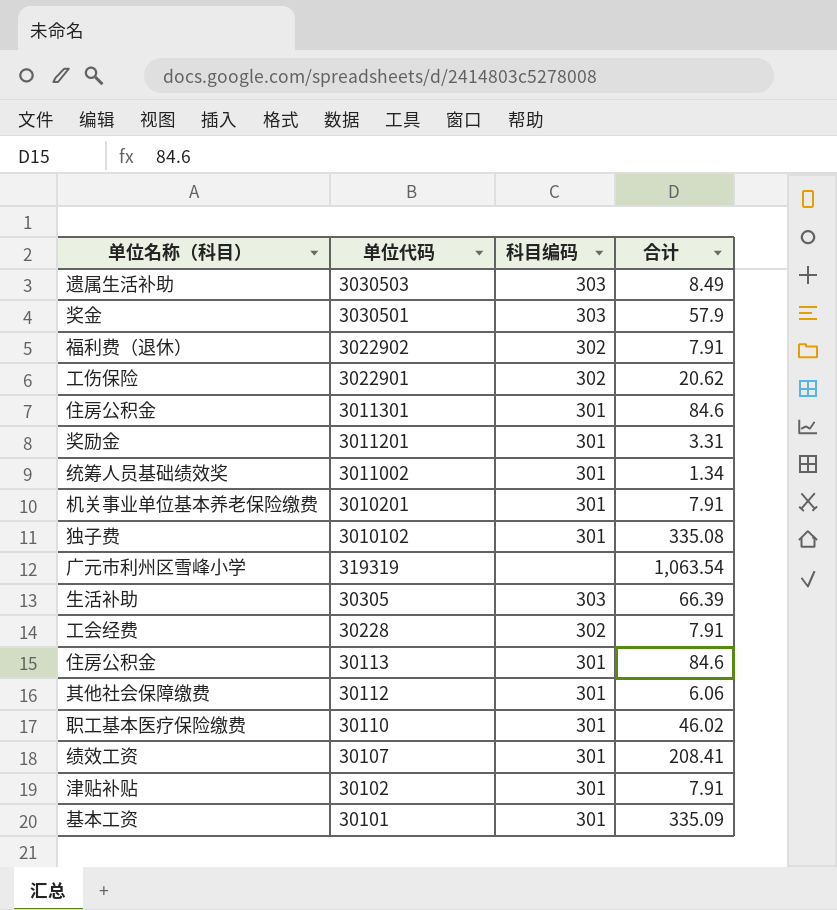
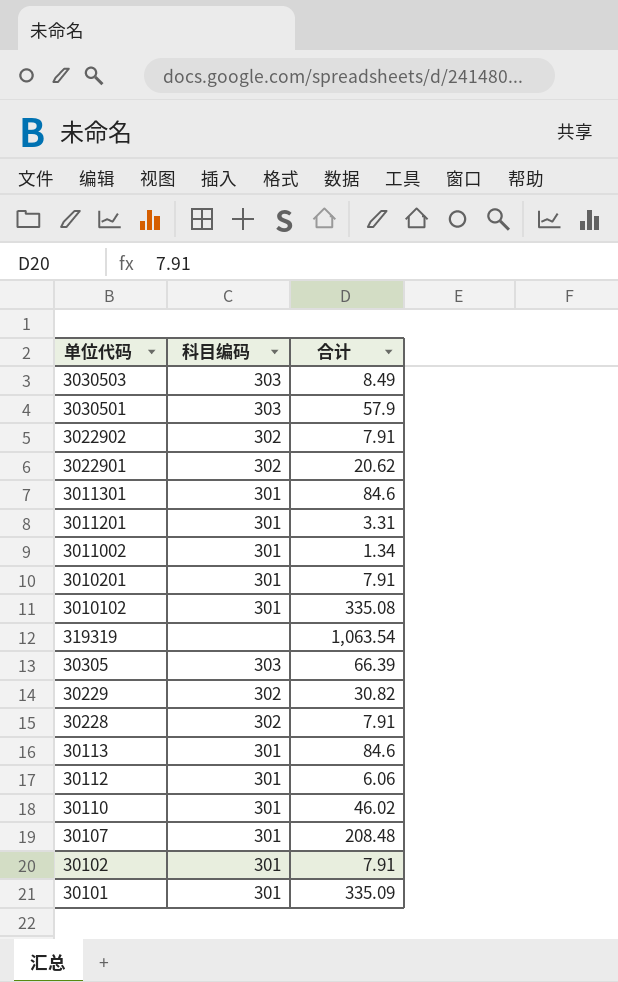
column 单位名称（科目） | position: 1 -> none
row 30229: none -> 302 | 30.82
30107 | 合计: 208.41 -> 208.48

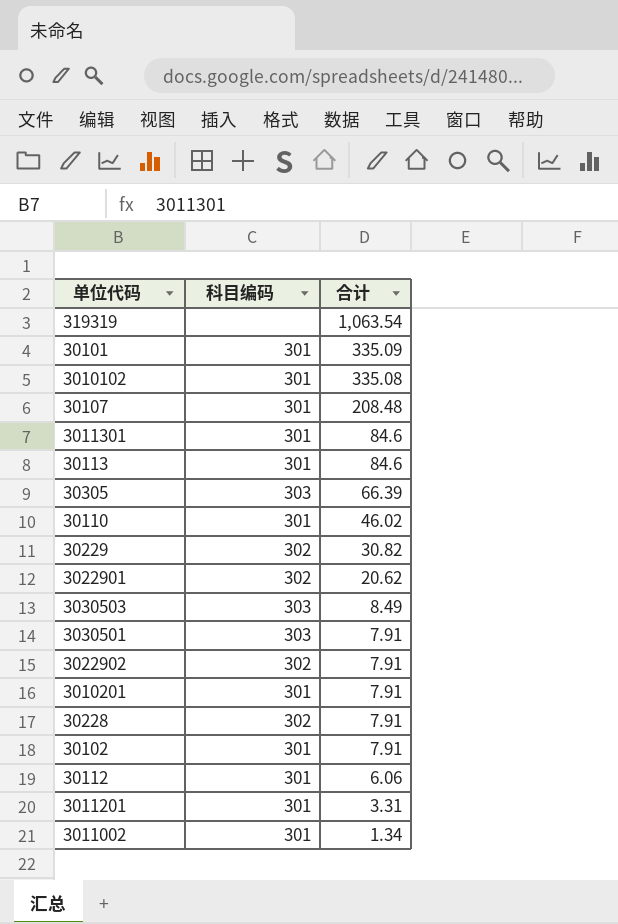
row order: 单位代码 descending -> 合计 descending
3030501 | 合计: 57.9 -> 7.91

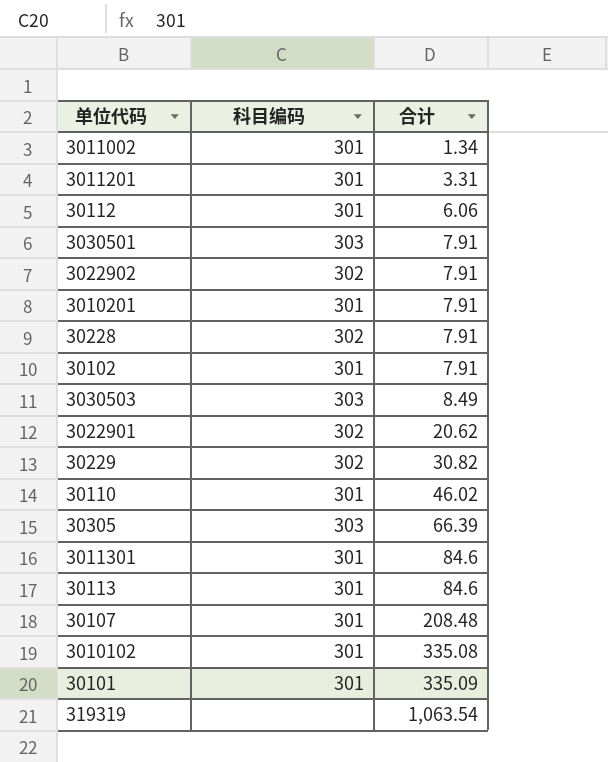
row order: 合计 descending -> 合计 ascending

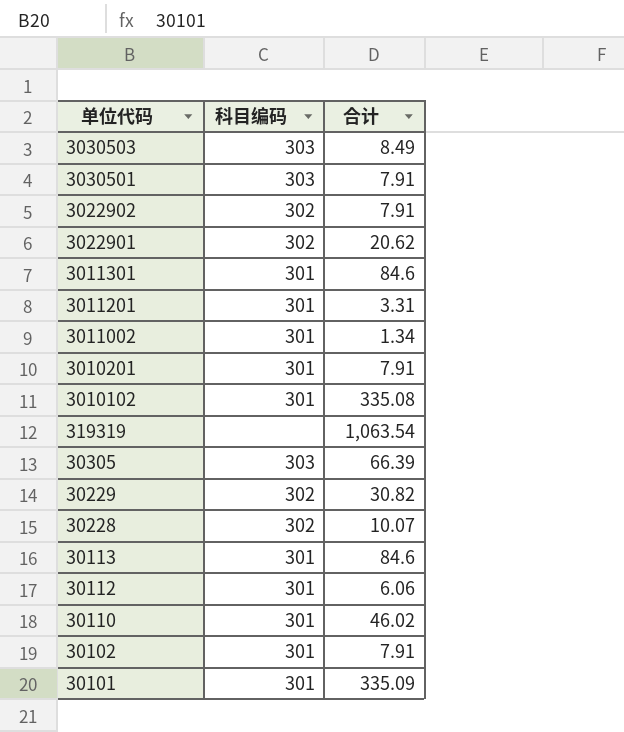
row order: 合计 ascending -> 单位代码 descending
row 30107: 301 | 208.48 -> none
30228 | 合计: 7.91 -> 10.07

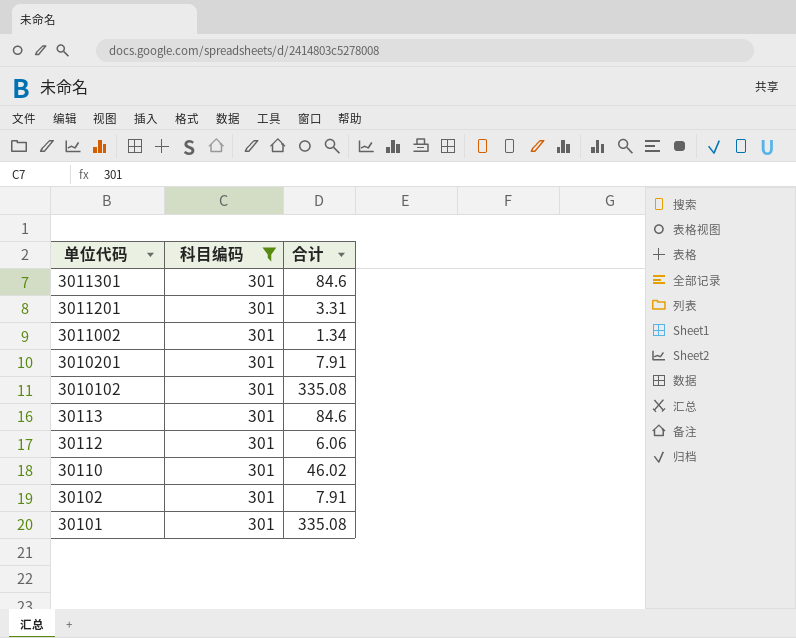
filter: none -> 科目编码 = 301
30101 | 合计: 335.09 -> 335.08

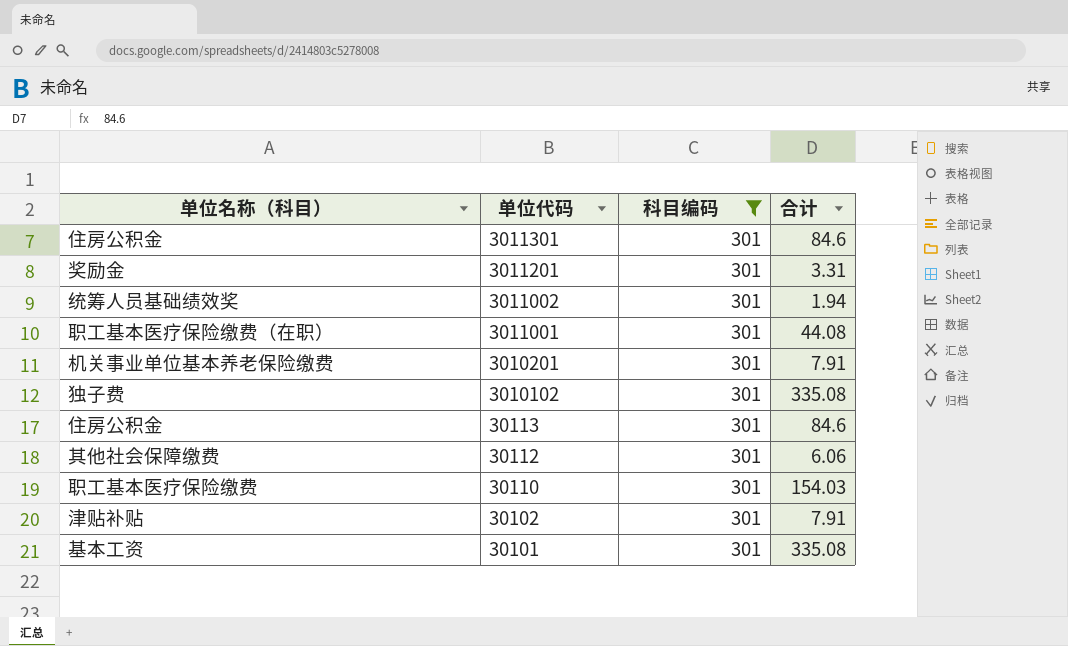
column 单位名称（科目） | position: none -> 1
3011002 | 合计: 1.34 -> 1.94
row 3011001: none -> 职工基本医疗保险缴费（在职） | 301 | 44.08
30110 | 合计: 46.02 -> 154.03

